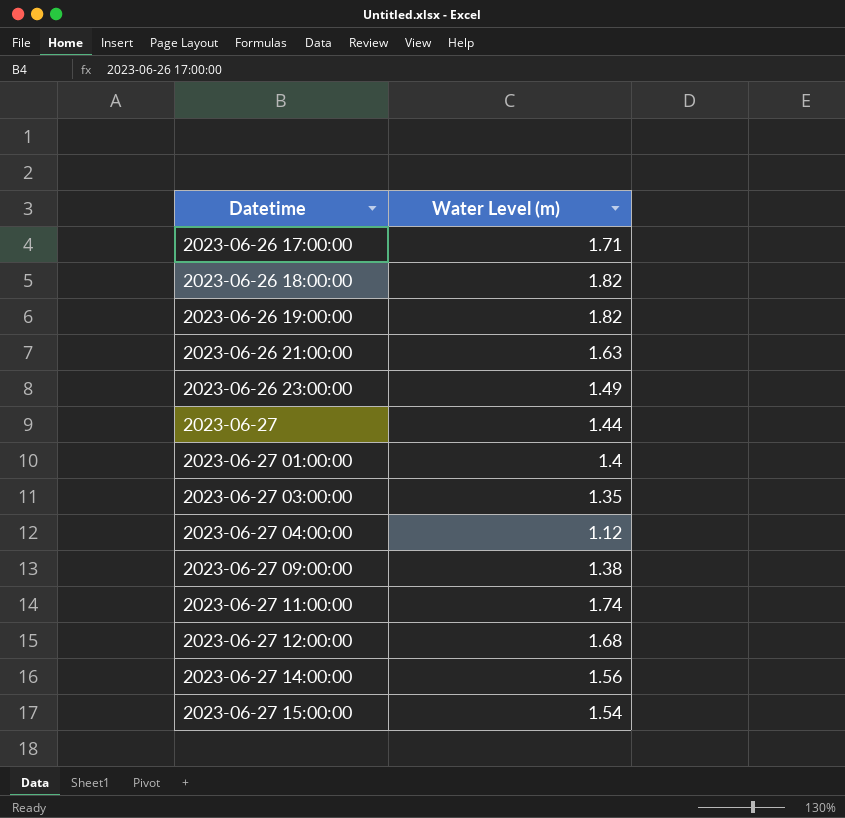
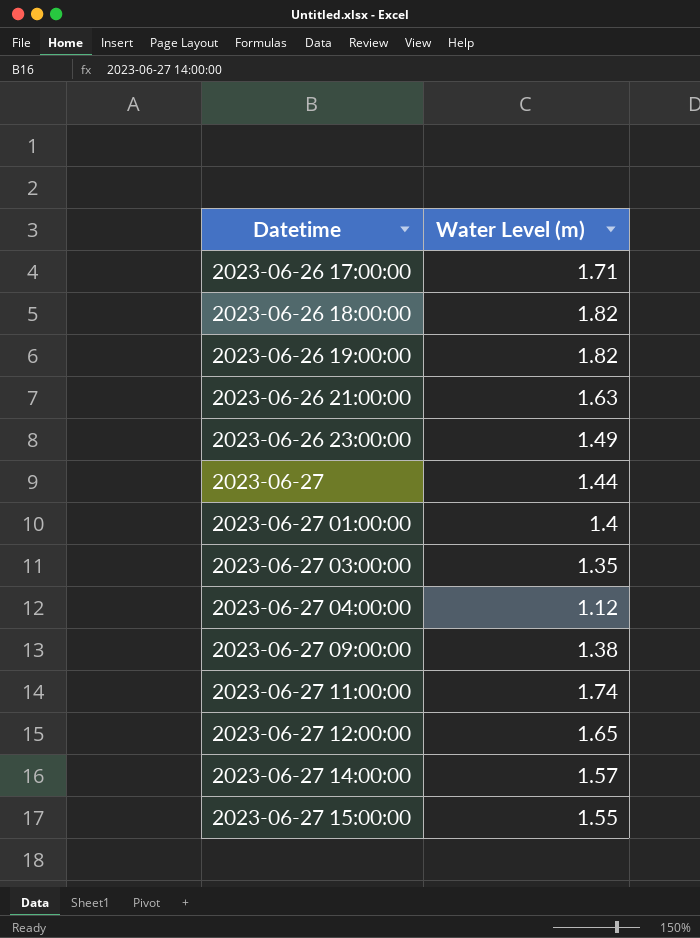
2023-06-27 12:00:00 | Water Level (m): 1.68 -> 1.65
2023-06-27 14:00:00 | Water Level (m): 1.56 -> 1.57
2023-06-27 15:00:00 | Water Level (m): 1.54 -> 1.55

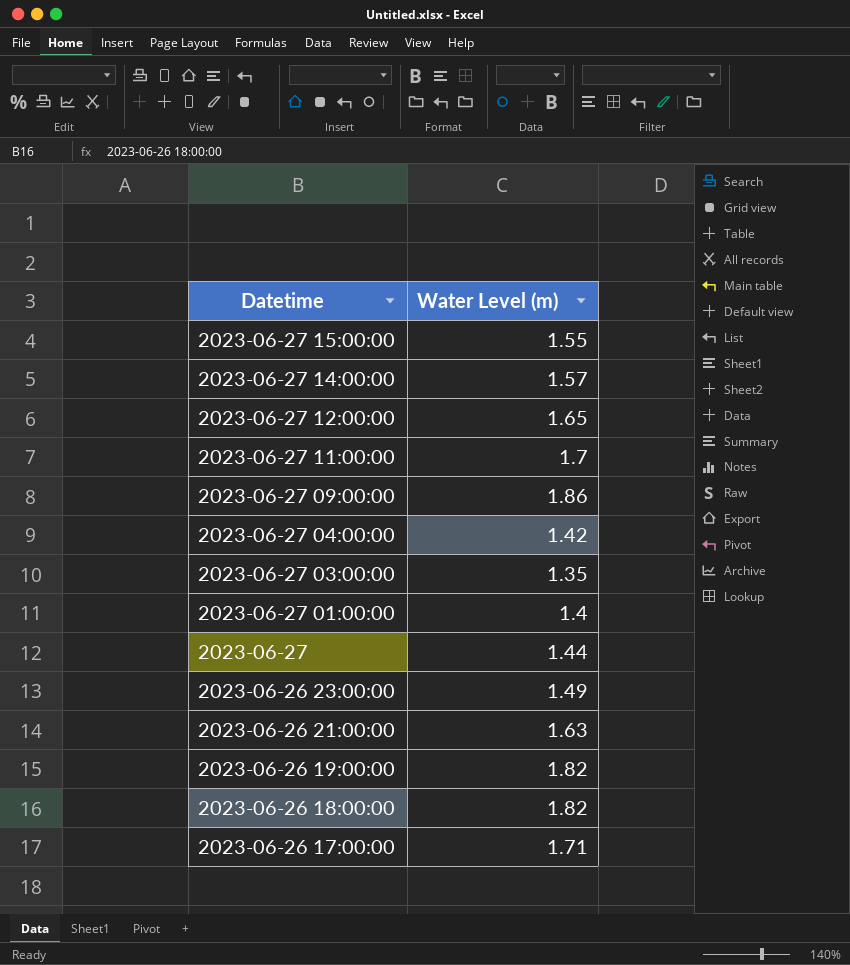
row order: Datetime ascending -> Datetime descending
2023-06-27 11:00:00 | Water Level (m): 1.74 -> 1.7
2023-06-27 09:00:00 | Water Level (m): 1.38 -> 1.86
2023-06-27 04:00:00 | Water Level (m): 1.12 -> 1.42

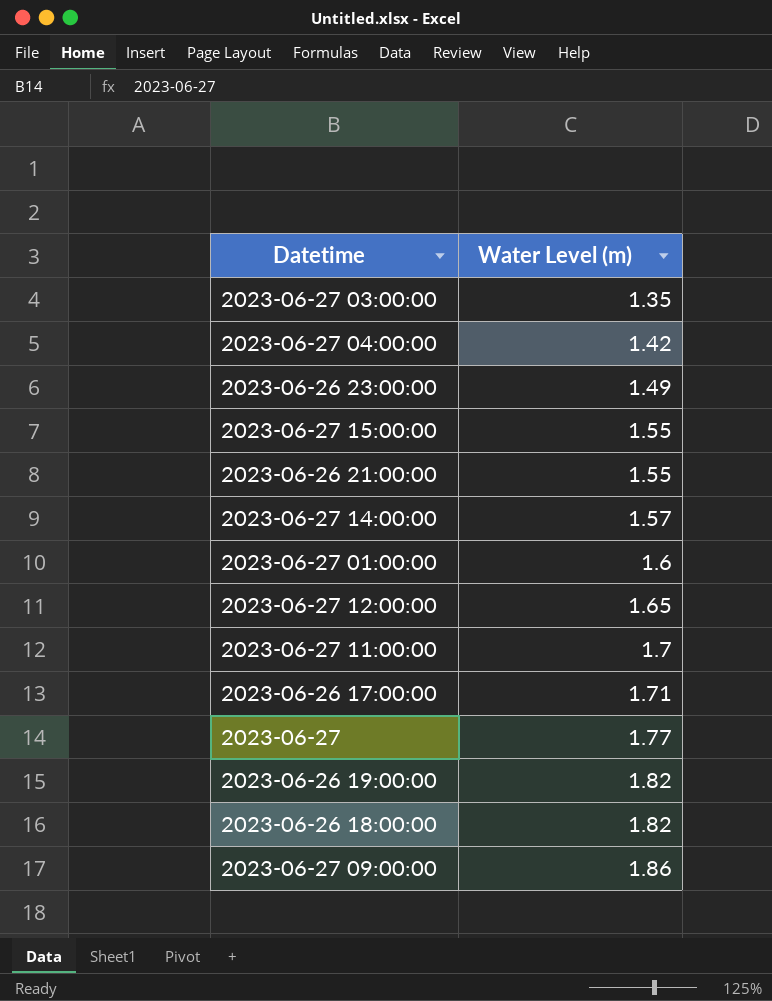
row order: Datetime descending -> Water Level (m) ascending
2023-06-26 21:00:00 | Water Level (m): 1.63 -> 1.55
2023-06-27 01:00:00 | Water Level (m): 1.4 -> 1.6
2023-06-27 | Water Level (m): 1.44 -> 1.77

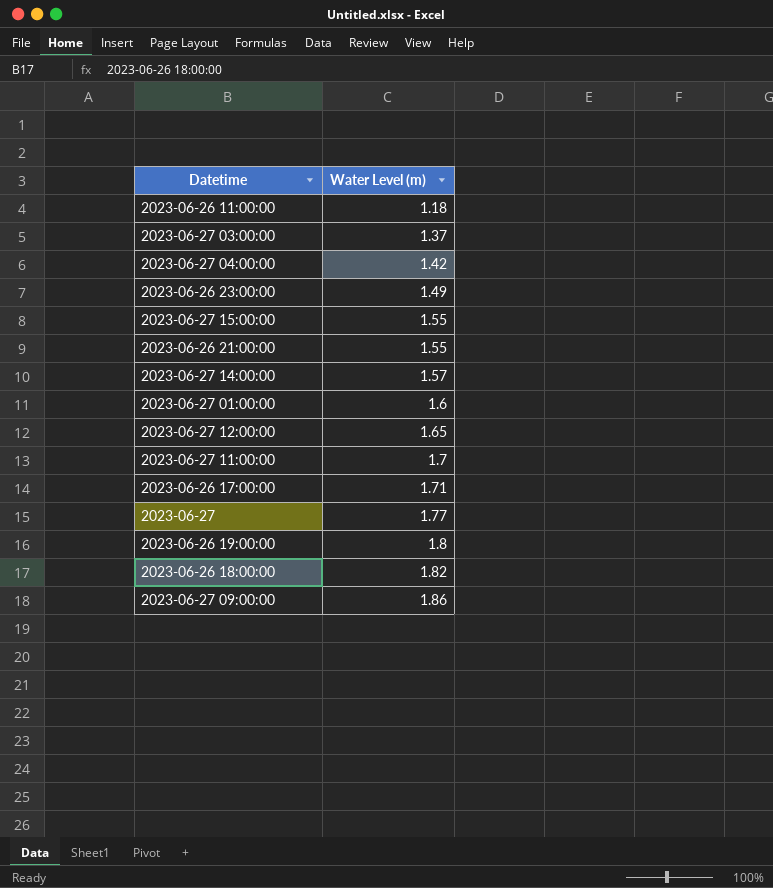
row 2023-06-26 11:00:00: none -> 1.18
2023-06-27 03:00:00 | Water Level (m): 1.35 -> 1.37
2023-06-26 19:00:00 | Water Level (m): 1.82 -> 1.8

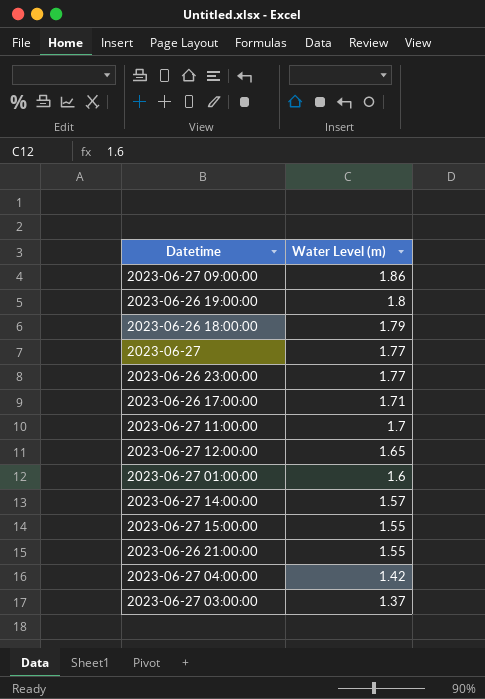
row order: Water Level (m) ascending -> Water Level (m) descending
row 2023-06-26 11:00:00: 1.18 -> none
2023-06-26 18:00:00 | Water Level (m): 1.82 -> 1.79
2023-06-26 23:00:00 | Water Level (m): 1.49 -> 1.77

